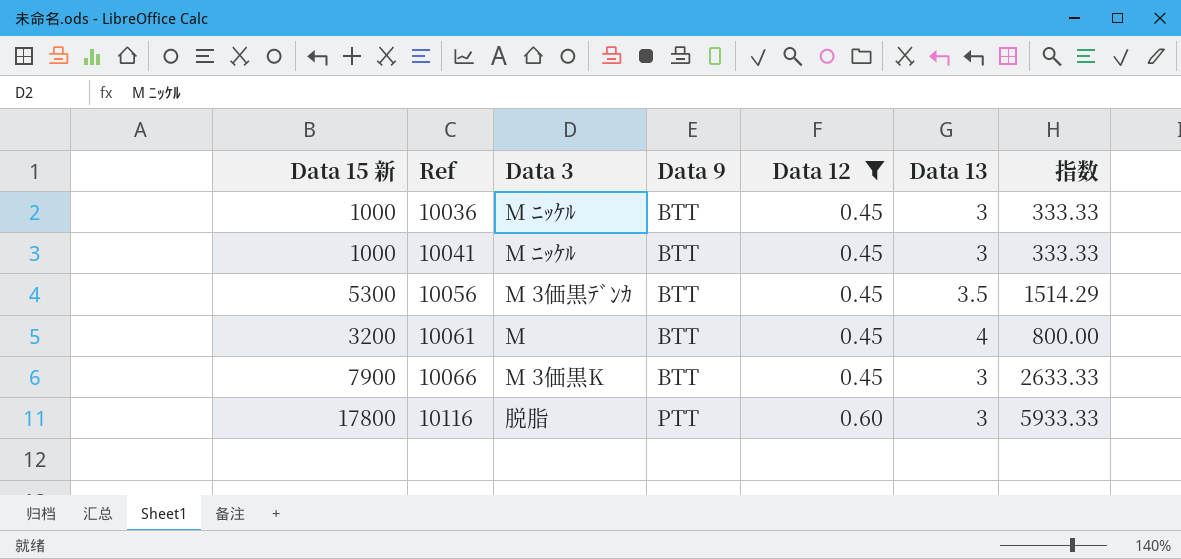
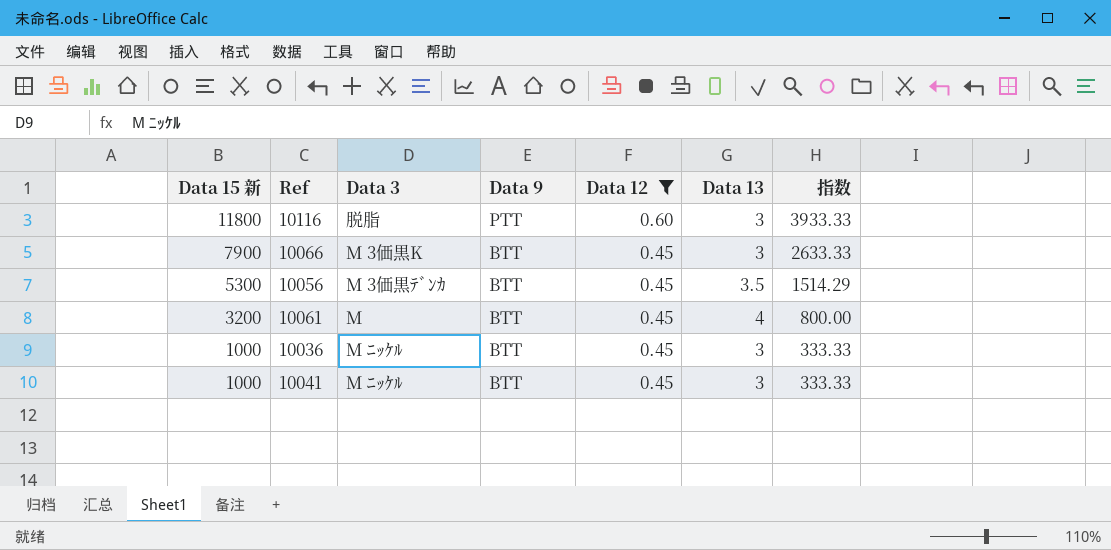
row order: Ref ascending -> Data 15 新 descending
10116 | Data 15 新: 17800 -> 11800
10116 | 指数: 5933.33 -> 3933.33

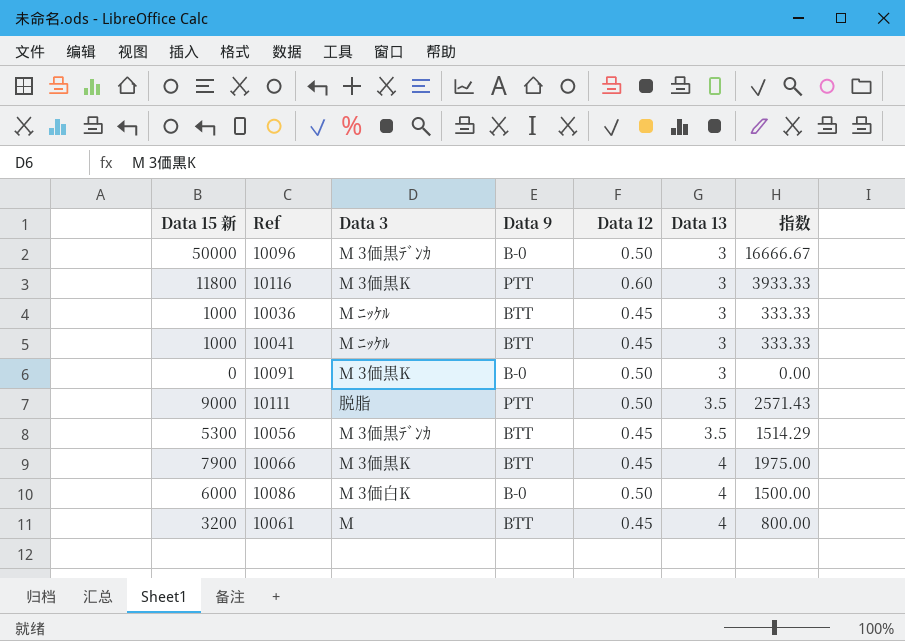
filter: Data 12 != 0.50 -> none
row order: Data 15 新 descending -> Data 13 ascending
10116 | Data 3: 脱脂 -> M 3価黒K
10066 | Data 13: 3 -> 4
10066 | 指数: 2633.33 -> 1975.00

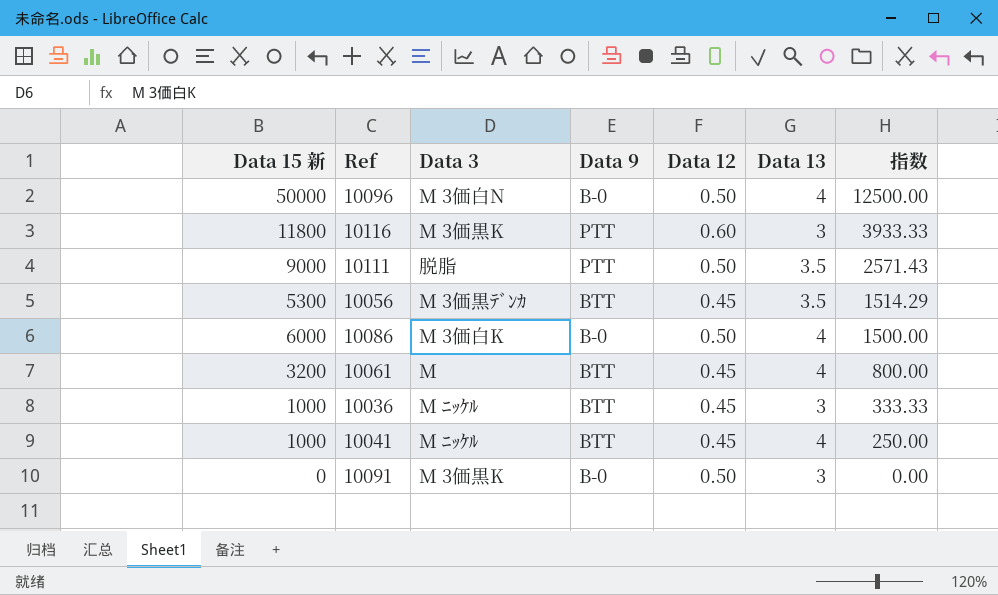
row order: Data 13 ascending -> 指数 descending
row 10066: 7900 | M 3価黒K | BTT | 0.45 | 4 | 1975.00 -> none
10096 | Data 3: M 3価黒ﾃﾞﾝｶ -> M 3価白N
10096 | Data 13: 3 -> 4
10096 | 指数: 16666.67 -> 12500.00
10041 | Data 13: 3 -> 4
10041 | 指数: 333.33 -> 250.00

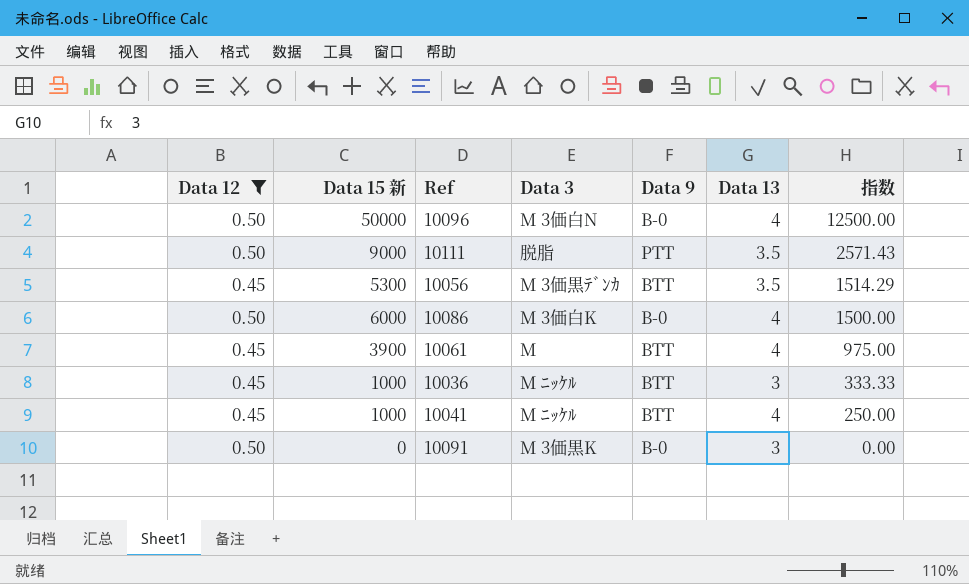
filter: none -> Data 12 != 0.60
column Data 12 | position: 5 -> 1
10061 | Data 15 新: 3200 -> 3900
10061 | 指数: 800.00 -> 975.00

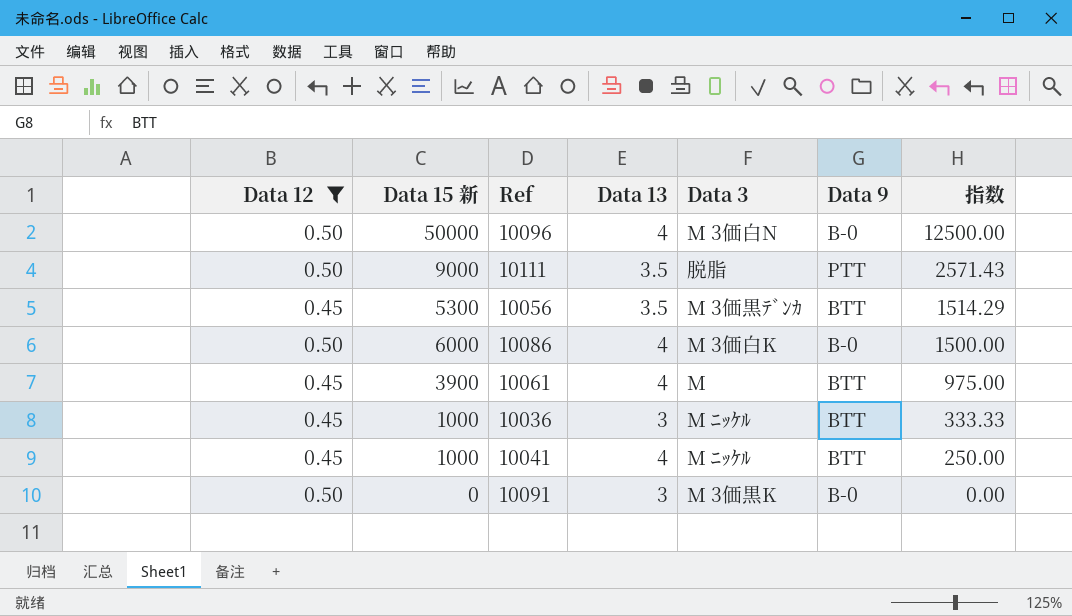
column Data 13 | position: 6 -> 4

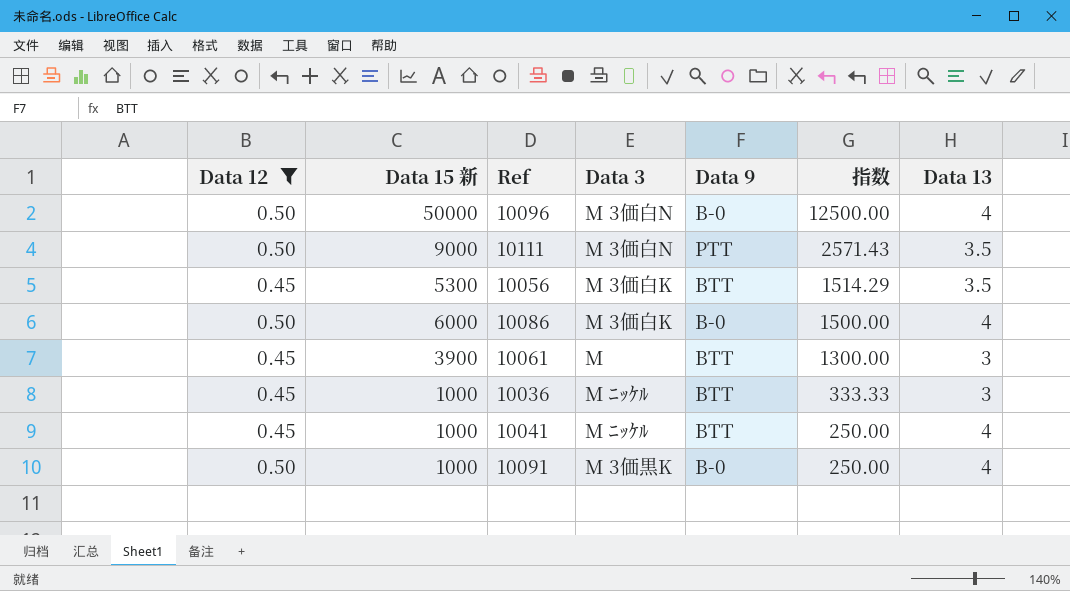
column Data 13 | position: 4 -> 7
10111 | Data 3: 脱脂 -> M 3価白N
10056 | Data 3: M 3価黒ﾃﾞﾝｶ -> M 3価白K
10061 | 指数: 975.00 -> 1300.00
10061 | Data 13: 4 -> 3
10091 | Data 15 新: 0 -> 1000
10091 | 指数: 0.00 -> 250.00
10091 | Data 13: 3 -> 4

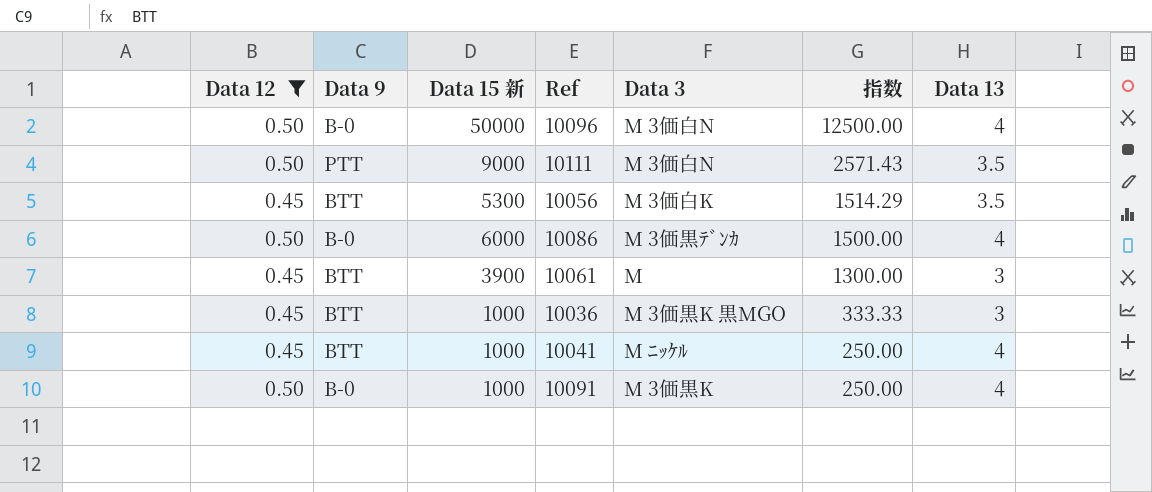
column Data 9 | position: 5 -> 2
10086 | Data 3: M 3価白K -> M 3価黒ﾃﾞﾝｶ
10036 | Data 3: M ﾆｯｹﾙ -> M 3価黒K 黒MGO

